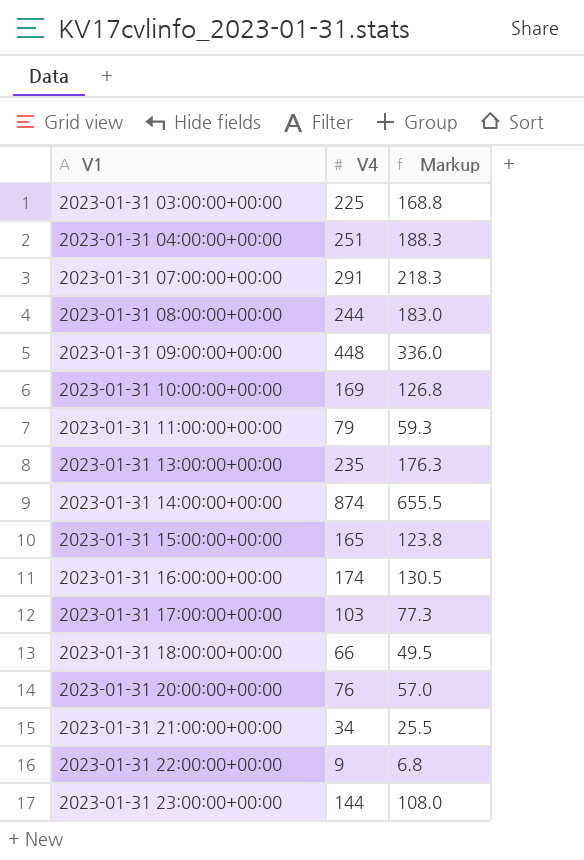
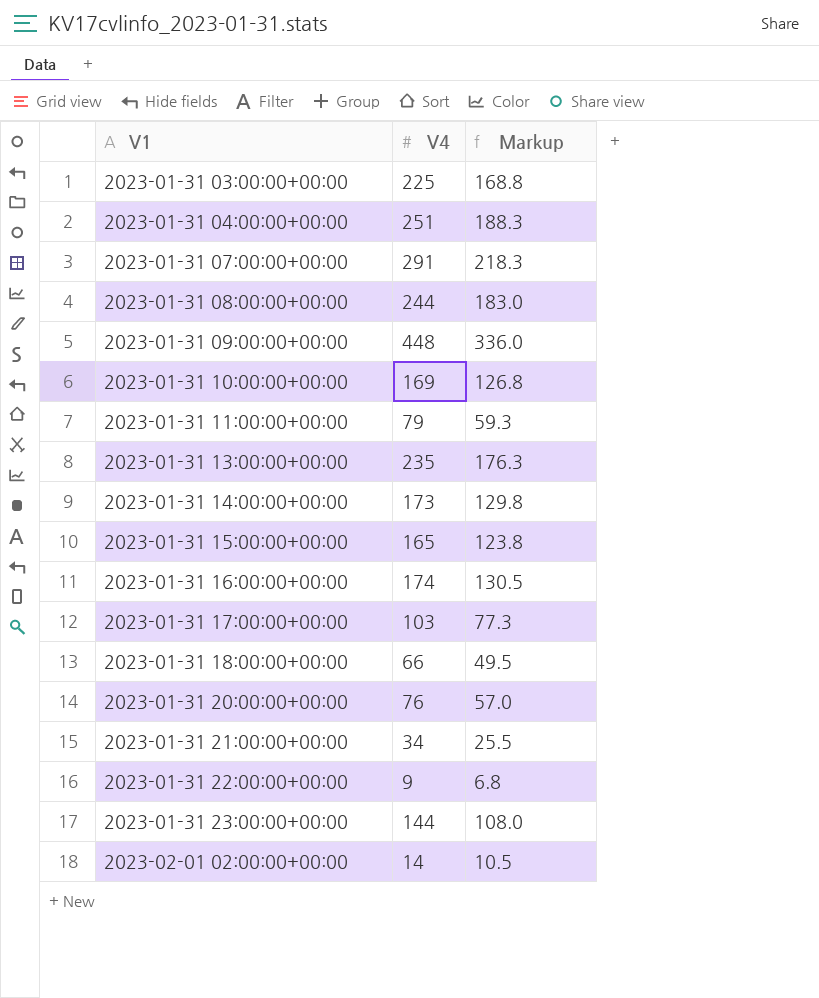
2023-01-31 14:00:00+00:00 | V4: 874 -> 173
2023-01-31 14:00:00+00:00 | Markup: 655.5 -> 129.8
row 2023-02-01 02:00:00+00:00: none -> 14 | 10.5

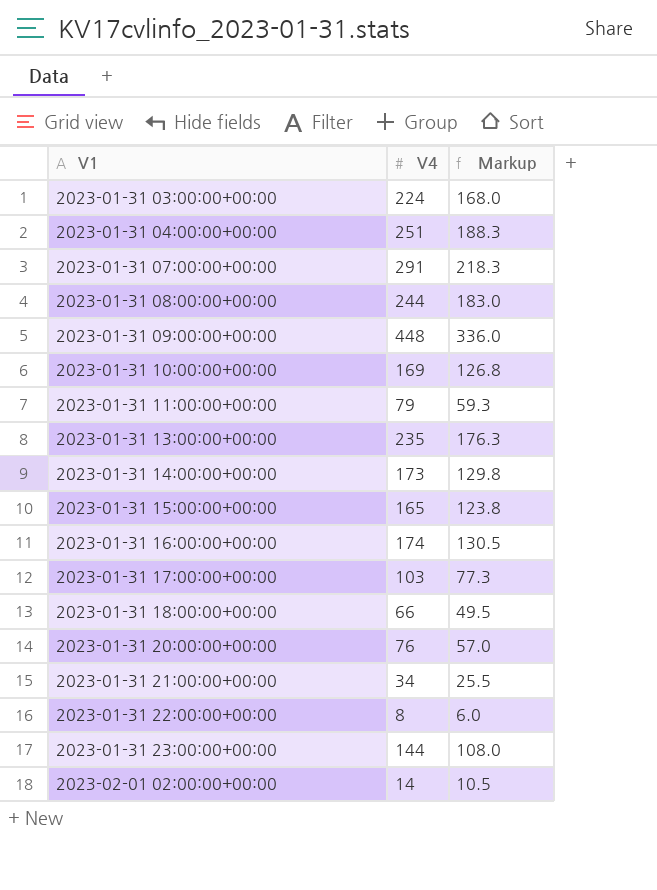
2023-01-31 03:00:00+00:00 | V4: 225 -> 224
2023-01-31 03:00:00+00:00 | Markup: 168.8 -> 168.0
2023-01-31 22:00:00+00:00 | V4: 9 -> 8
2023-01-31 22:00:00+00:00 | Markup: 6.8 -> 6.0

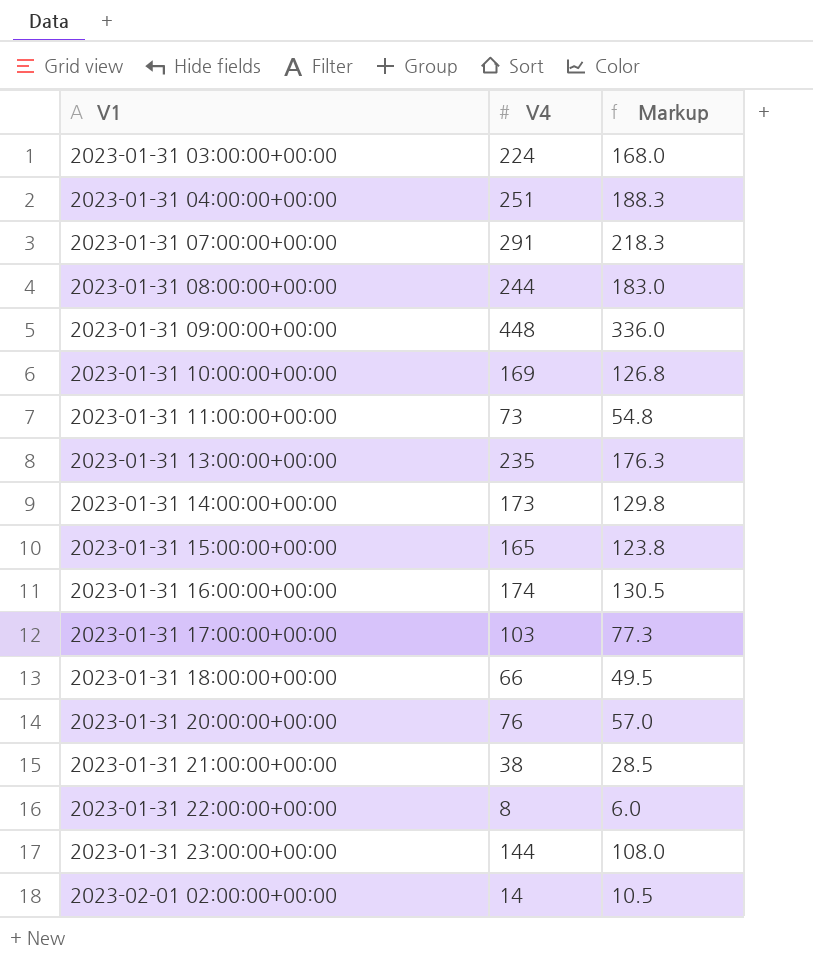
2023-01-31 11:00:00+00:00 | V4: 79 -> 73
2023-01-31 11:00:00+00:00 | Markup: 59.3 -> 54.8
2023-01-31 21:00:00+00:00 | V4: 34 -> 38
2023-01-31 21:00:00+00:00 | Markup: 25.5 -> 28.5

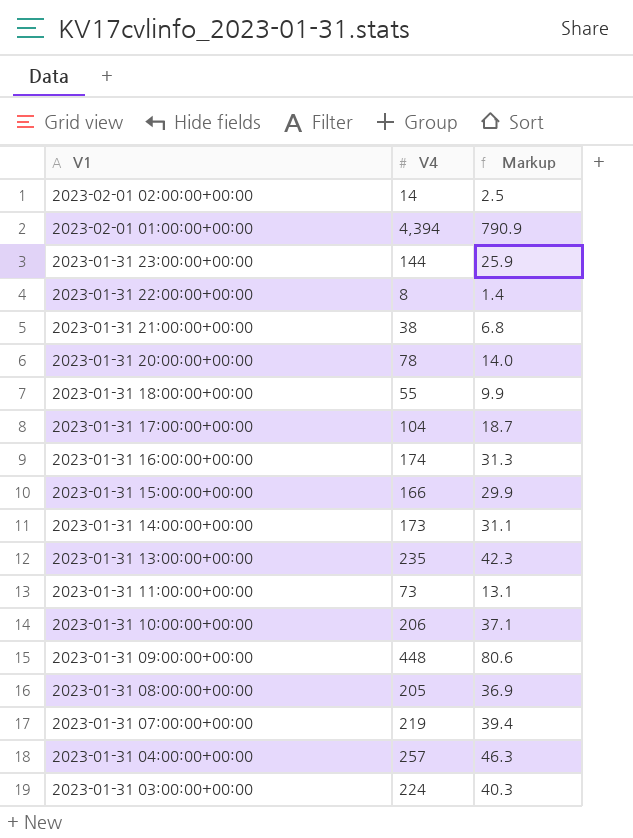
row order: V1 ascending -> V1 descending
column Markup | formula: [V4] * 0.75 -> [V4] * 0.18
row 2023-02-01 01:00:00+00:00: none -> 4,394 | 790.9
2023-01-31 20:00:00+00:00 | V4: 76 -> 78
2023-01-31 18:00:00+00:00 | V4: 66 -> 55
2023-01-31 17:00:00+00:00 | V4: 103 -> 104
2023-01-31 15:00:00+00:00 | V4: 165 -> 166
2023-01-31 10:00:00+00:00 | V4: 169 -> 206
2023-01-31 08:00:00+00:00 | V4: 244 -> 205
2023-01-31 07:00:00+00:00 | V4: 291 -> 219
2023-01-31 04:00:00+00:00 | V4: 251 -> 257

